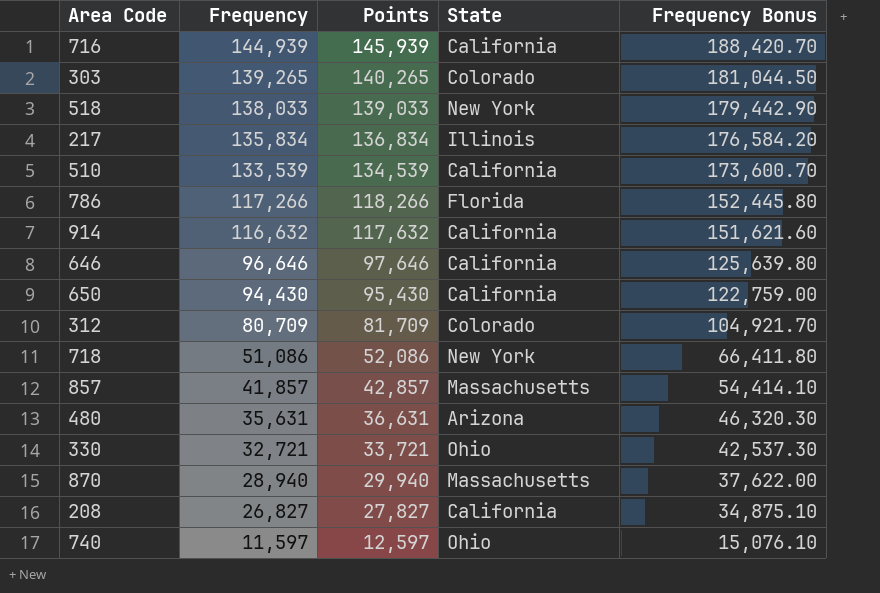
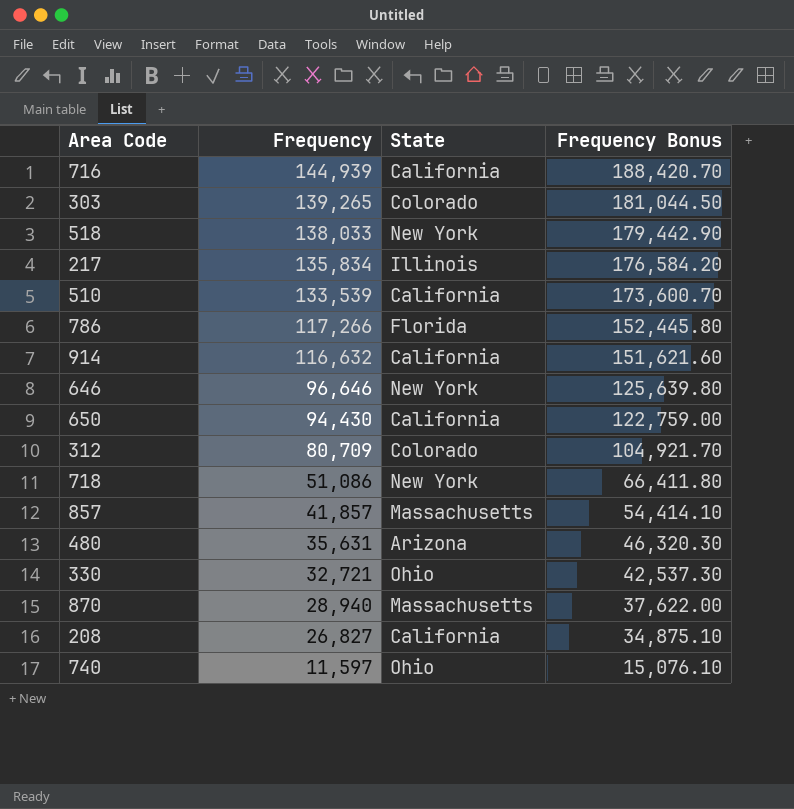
column Points | formula: [Frequency] + 1000 -> none
646 | State: California -> New York

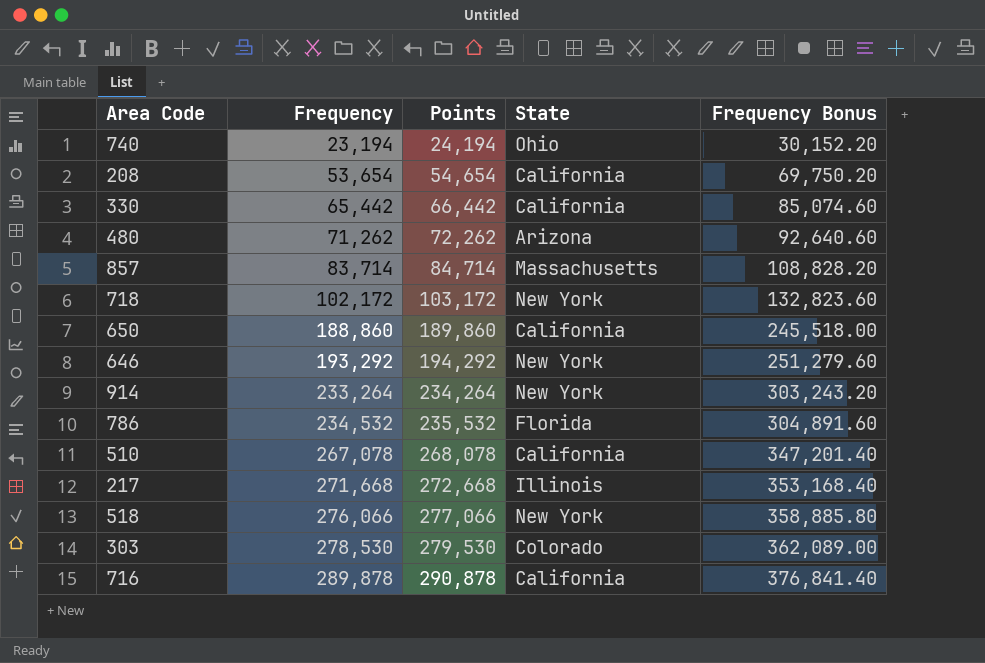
row order: Frequency descending -> Frequency ascending
column Points | formula: none -> [Frequency] + 1000
row 312: 80,709 | Colorado | 104,921.70 -> none
row 870: 28,940 | Massachusetts | 37,622.00 -> none
740 | Frequency: 11,597 -> 23,194
740 | Frequency Bonus: 15,076.10 -> 30,152.20
208 | Frequency: 26,827 -> 53,654
208 | Frequency Bonus: 34,875.10 -> 69,750.20
330 | Frequency: 32,721 -> 65,442
330 | State: Ohio -> California
330 | Frequency Bonus: 42,537.30 -> 85,074.60
480 | Frequency: 35,631 -> 71,262
480 | Frequency Bonus: 46,320.30 -> 92,640.60
857 | Frequency: 41,857 -> 83,714
857 | Frequency Bonus: 54,414.10 -> 108,828.20
718 | Frequency: 51,086 -> 102,172
718 | Frequency Bonus: 66,411.80 -> 132,823.60
650 | Frequency: 94,430 -> 188,860
650 | Frequency Bonus: 122,759.00 -> 245,518.00
646 | Frequency: 96,646 -> 193,292
646 | Frequency Bonus: 125,639.80 -> 251,279.60
914 | Frequency: 116,632 -> 233,264
914 | State: California -> New York
914 | Frequency Bonus: 151,621.60 -> 303,243.20
786 | Frequency: 117,266 -> 234,532
786 | Frequency Bonus: 152,445.80 -> 304,891.60
510 | Frequency: 133,539 -> 267,078
510 | Frequency Bonus: 173,600.70 -> 347,201.40
217 | Frequency: 135,834 -> 271,668
217 | Frequency Bonus: 176,584.20 -> 353,168.40
518 | Frequency: 138,033 -> 276,066
518 | Frequency Bonus: 179,442.90 -> 358,885.80
303 | Frequency: 139,265 -> 278,530
303 | Frequency Bonus: 181,044.50 -> 362,089.00
716 | Frequency: 144,939 -> 289,878
716 | Frequency Bonus: 188,420.70 -> 376,841.40

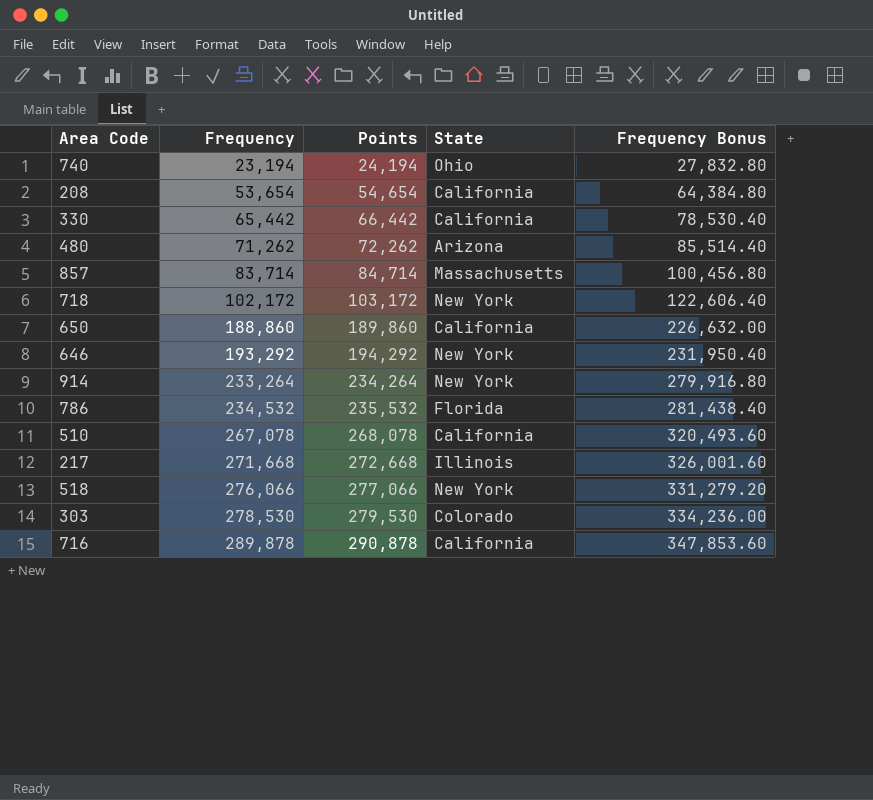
column Frequency Bonus | formula: [Frequency] * 1.3 -> [Frequency] * 1.2

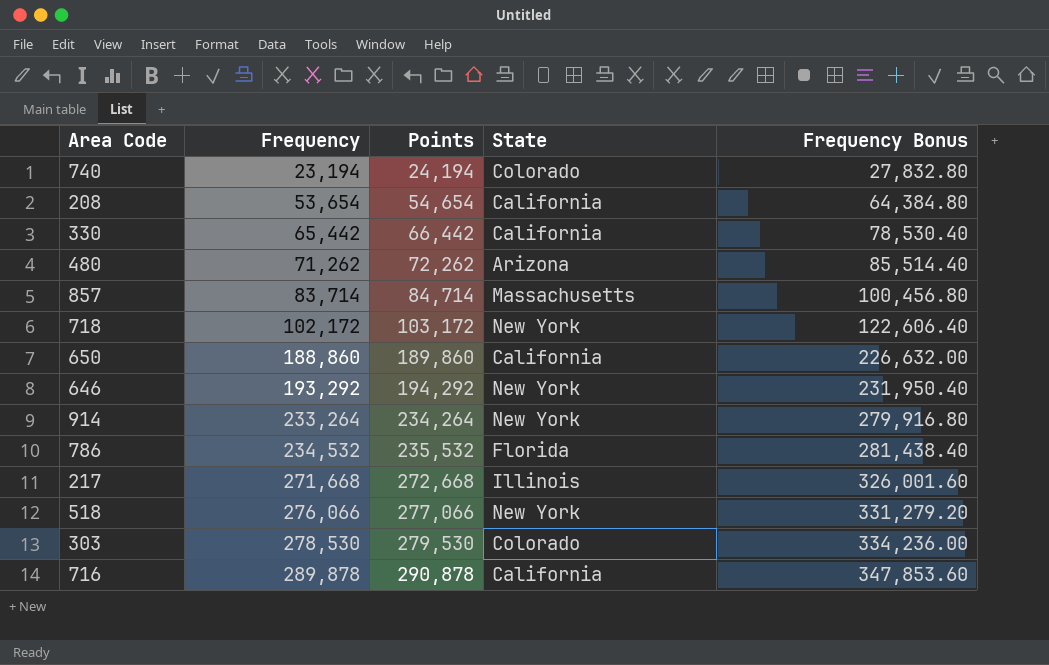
row 510: 267,078 | 268,078 | California | 320,493.60 -> none
740 | State: Ohio -> Colorado

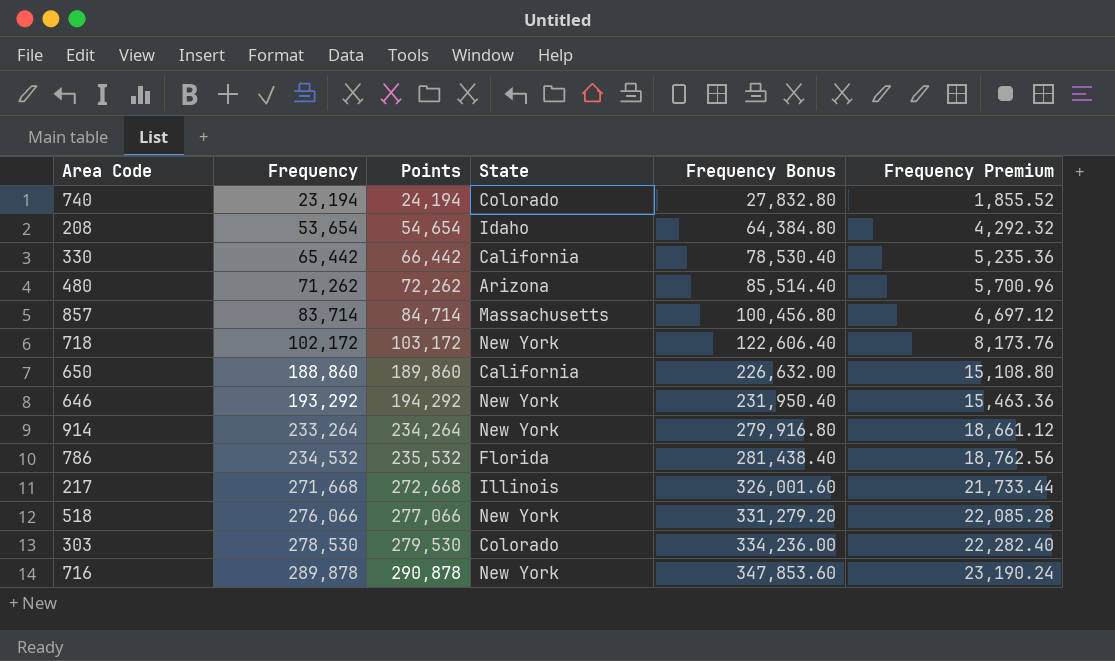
column Frequency Premium | formula: none -> [Frequency] * 0.08
208 | State: California -> Idaho
716 | State: California -> New York

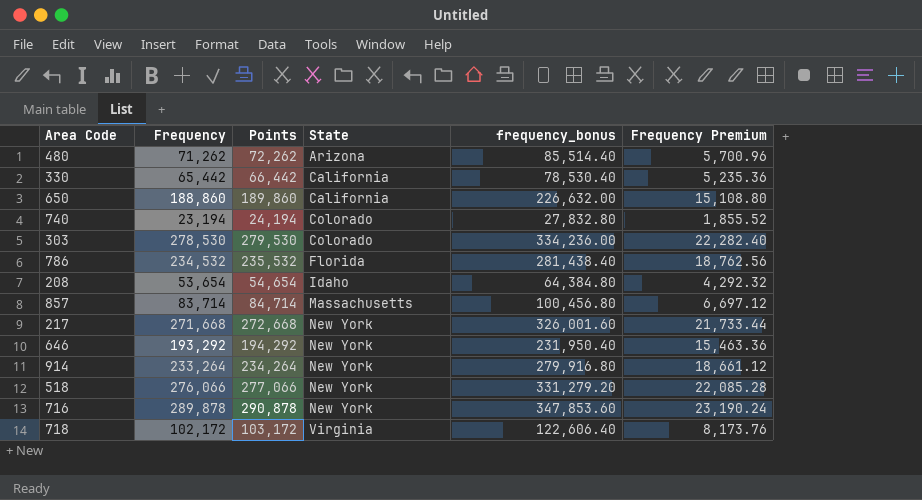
row order: Frequency ascending -> State ascending
column name: Frequency Bonus -> frequency_bonus
217 | State: Illinois -> New York
718 | State: New York -> Virginia

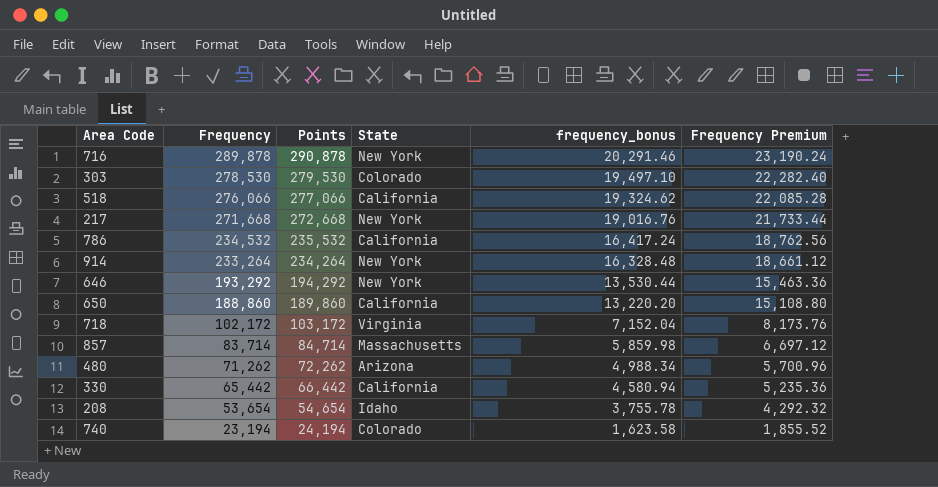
row order: State ascending -> Frequency descending
column frequency_bonus | formula: [Frequency] * 1.2 -> [Frequency] * 0.07
518 | State: New York -> California
786 | State: Florida -> California

